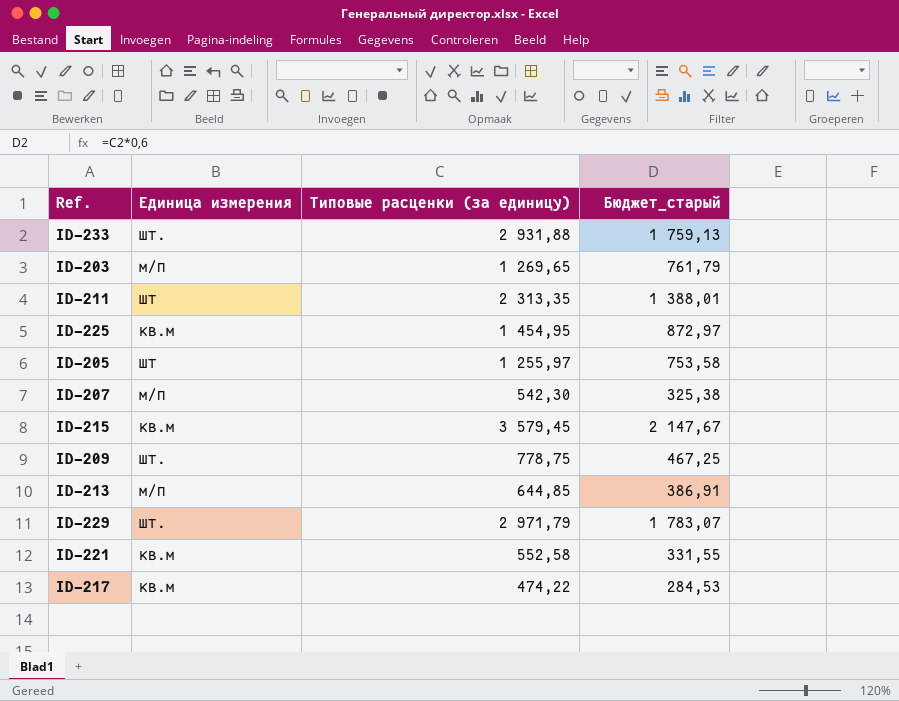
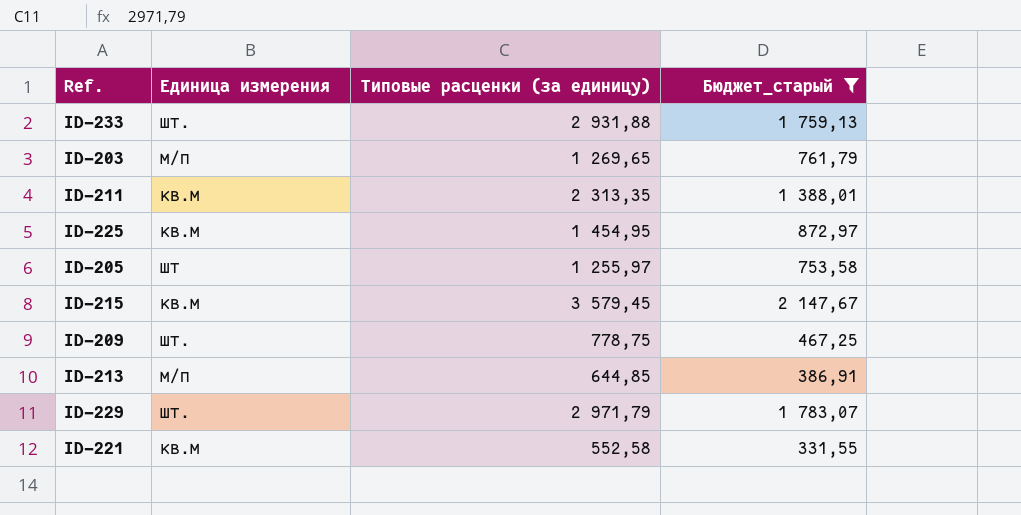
filter: none -> Бюджет_старый >= 331,55
ID-211 | Единица измерения: шт -> кв.м

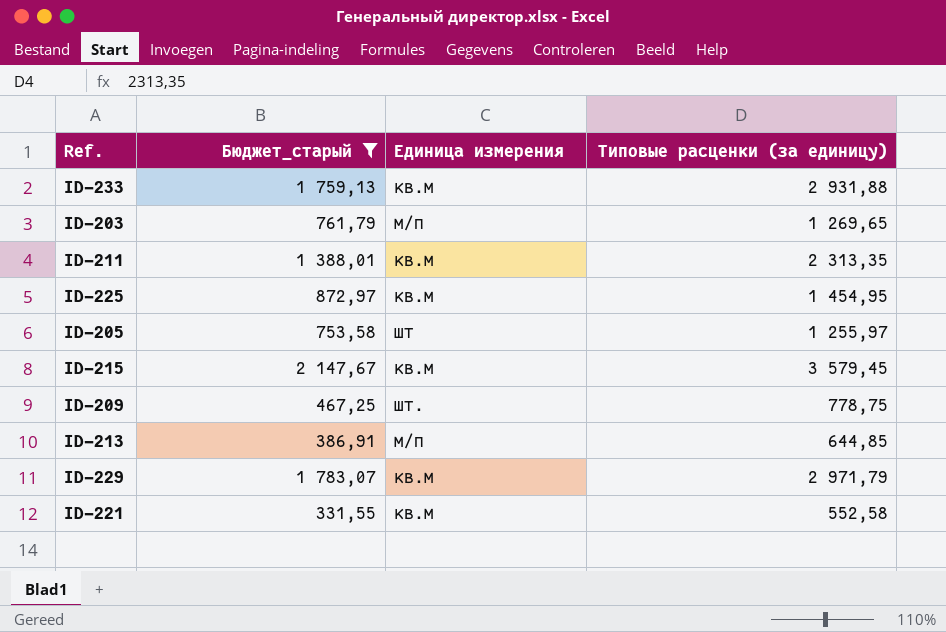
column Бюджет_старый | position: 4 -> 2
ID-233 | Единица измерения: шт. -> кв.м
ID-229 | Единица измерения: шт. -> кв.м

